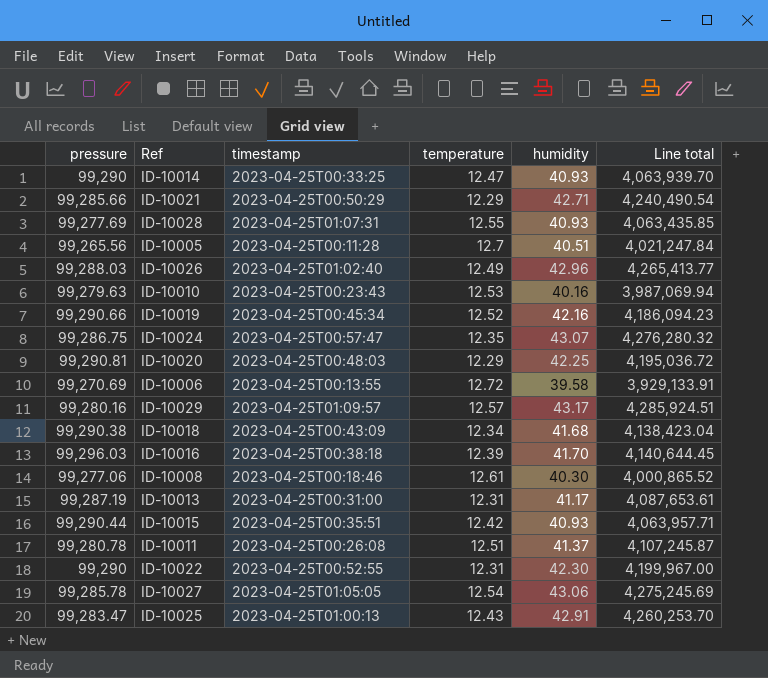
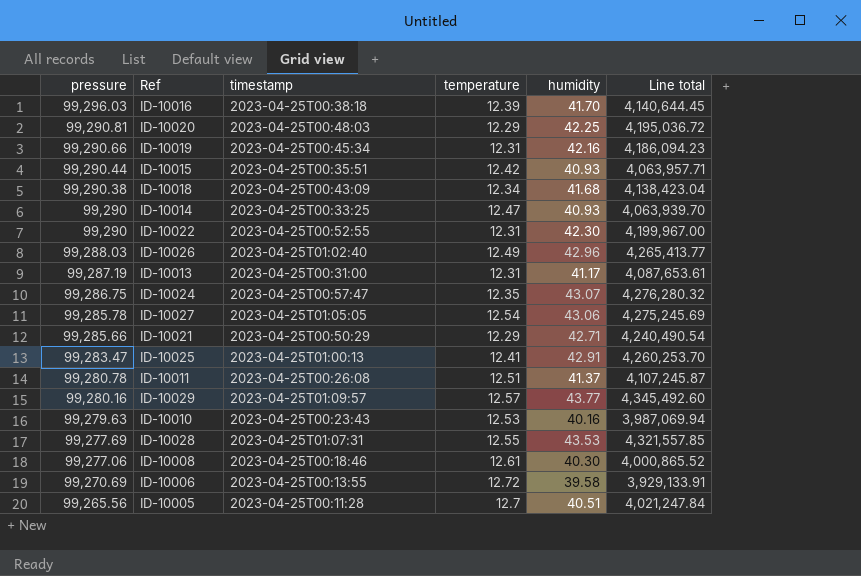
row order: none -> pressure descending
ID-10019 | temperature: 12.52 -> 12.31
ID-10025 | temperature: 12.43 -> 12.41
ID-10029 | humidity: 43.17 -> 43.77
ID-10029 | Line total: 4,285,924.51 -> 4,345,492.60
ID-10028 | humidity: 40.93 -> 43.53
ID-10028 | Line total: 4,063,435.85 -> 4,321,557.85

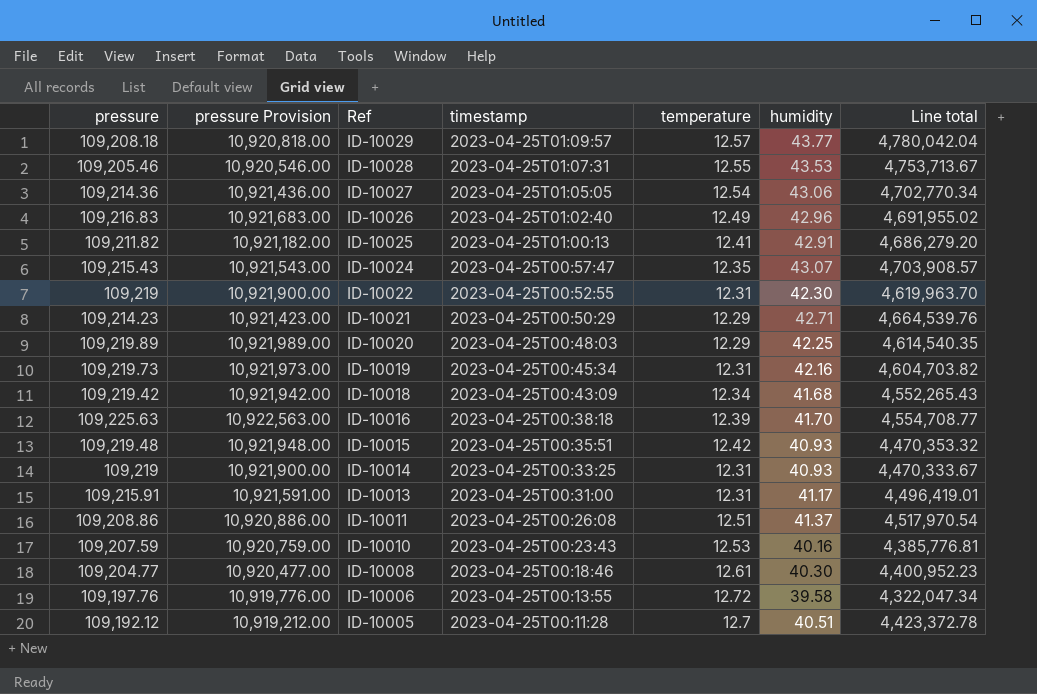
row order: pressure descending -> Ref descending
column pressure Provision | formula: none -> [pressure] * 100
ID-10029 | pressure: 99,280.16 -> 109,208.18
ID-10029 | Line total: 4,345,492.60 -> 4,780,042.04
ID-10028 | pressure: 99,277.69 -> 109,205.46
ID-10028 | Line total: 4,321,557.85 -> 4,753,713.67
ID-10027 | pressure: 99,285.78 -> 109,214.36
ID-10027 | Line total: 4,275,245.69 -> 4,702,770.34
ID-10026 | pressure: 99,288.03 -> 109,216.83
ID-10026 | Line total: 4,265,413.77 -> 4,691,955.02
ID-10025 | pressure: 99,283.47 -> 109,211.82
ID-10025 | Line total: 4,260,253.70 -> 4,686,279.20
ID-10024 | pressure: 99,286.75 -> 109,215.43
ID-10024 | Line total: 4,276,280.32 -> 4,703,908.57
ID-10022 | pressure: 99,290 -> 109,219
ID-10022 | Line total: 4,199,967.00 -> 4,619,963.70
ID-10021 | pressure: 99,285.66 -> 109,214.23
ID-10021 | Line total: 4,240,490.54 -> 4,664,539.76
ID-10020 | pressure: 99,290.81 -> 109,219.89
ID-10020 | Line total: 4,195,036.72 -> 4,614,540.35
ID-10019 | pressure: 99,290.66 -> 109,219.73
ID-10019 | Line total: 4,186,094.23 -> 4,604,703.82
ID-10018 | pressure: 99,290.38 -> 109,219.42
ID-10018 | Line total: 4,138,423.04 -> 4,552,265.43
ID-10016 | pressure: 99,296.03 -> 109,225.63
ID-10016 | Line total: 4,140,644.45 -> 4,554,708.77
ID-10015 | pressure: 99,290.44 -> 109,219.48
ID-10015 | Line total: 4,063,957.71 -> 4,470,353.32
ID-10014 | pressure: 99,290 -> 109,219
ID-10014 | temperature: 12.47 -> 12.31
ID-10014 | Line total: 4,063,939.70 -> 4,470,333.67
ID-10013 | pressure: 99,287.19 -> 109,215.91
ID-10013 | Line total: 4,087,653.61 -> 4,496,419.01
ID-10011 | pressure: 99,280.78 -> 109,208.86
ID-10011 | Line total: 4,107,245.87 -> 4,517,970.54
ID-10010 | pressure: 99,279.63 -> 109,207.59
ID-10010 | Line total: 3,987,069.94 -> 4,385,776.81
ID-10008 | pressure: 99,277.06 -> 109,204.77
ID-10008 | Line total: 4,000,865.52 -> 4,400,952.23
ID-10006 | pressure: 99,270.69 -> 109,197.76
ID-10006 | Line total: 3,929,133.91 -> 4,322,047.34
ID-10005 | pressure: 99,265.56 -> 109,192.12
ID-10005 | Line total: 4,021,247.84 -> 4,423,372.78

